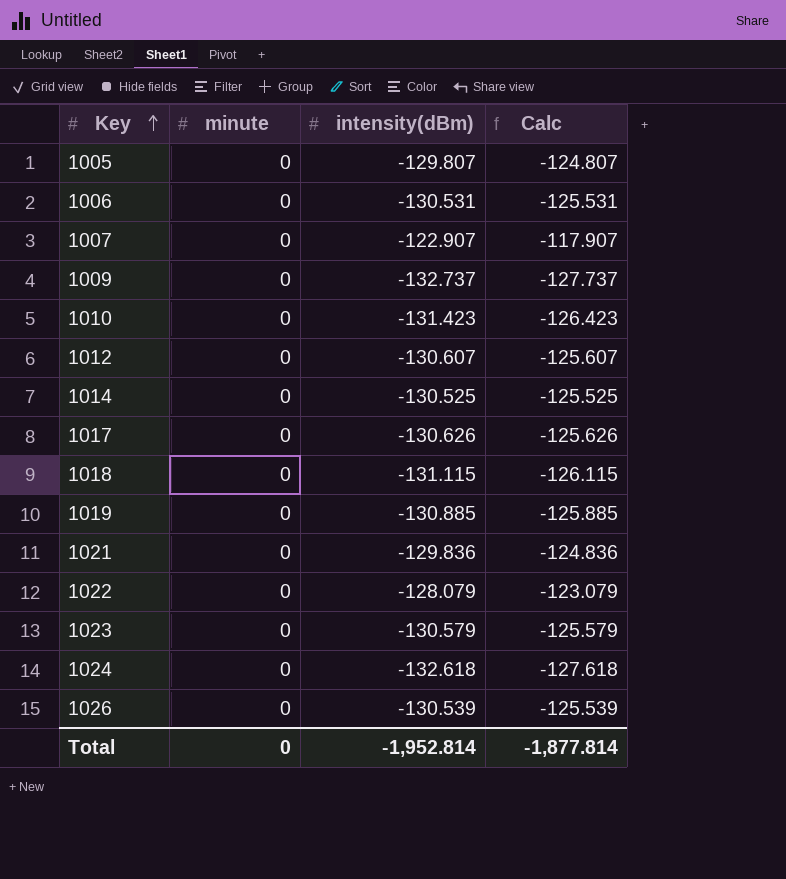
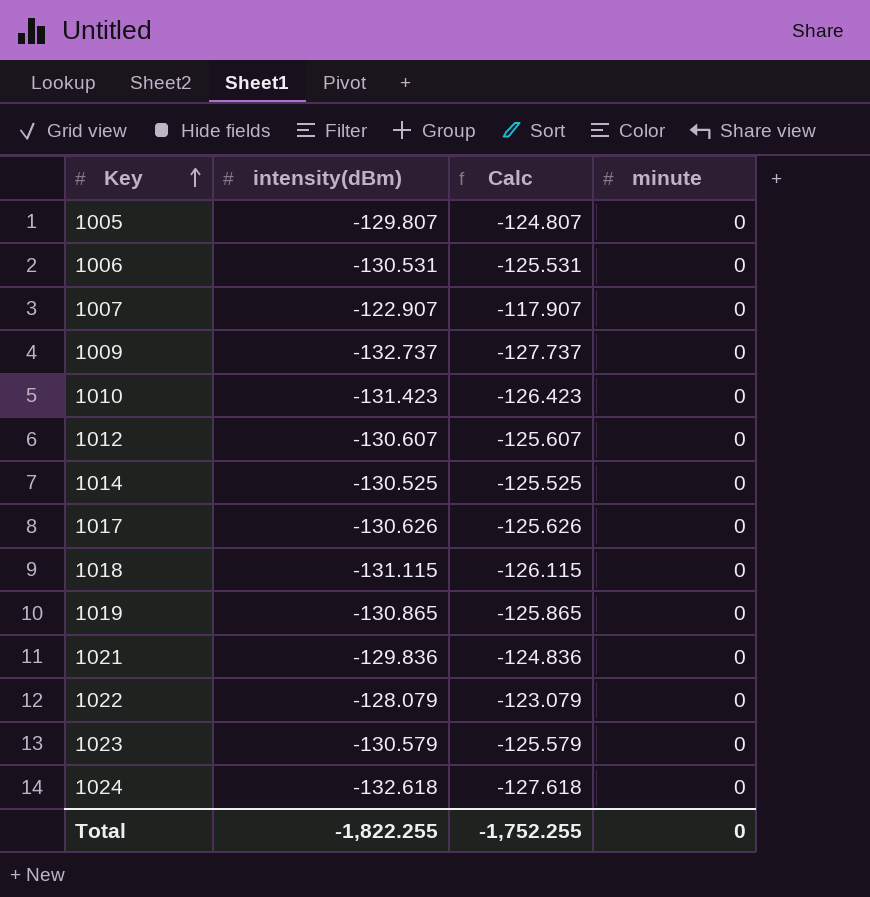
column minute | position: 2 -> 4
row 1026: 0 | -130.539 | -125.539 -> none
1019 | intensity(dBm): -130.885 -> -130.865
1019 | Calc: -125.885 -> -125.865
Total | intensity(dBm): -1,952.814 -> -1,822.255
Total | Calc: -1,877.814 -> -1,752.255

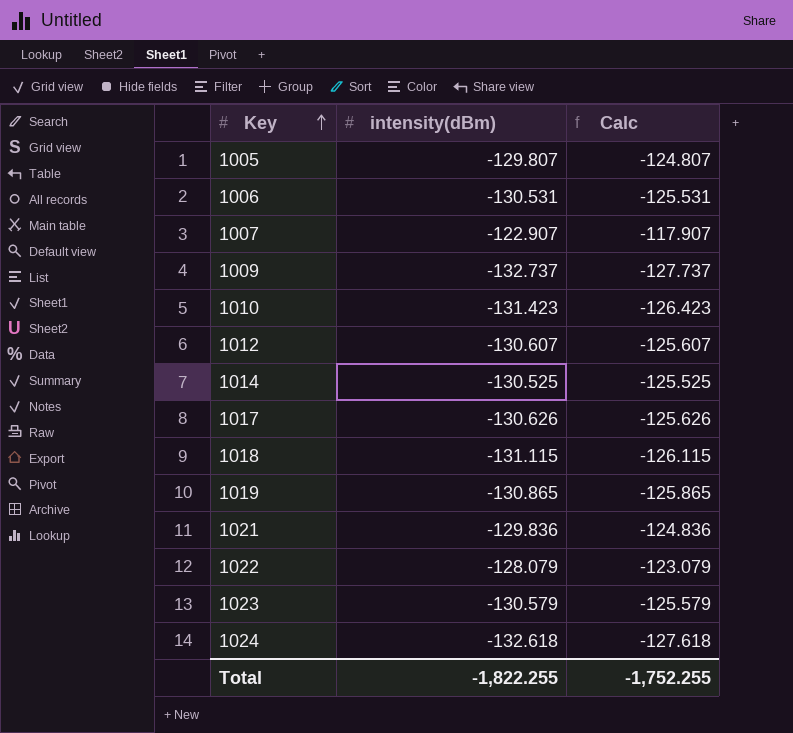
column minute | position: 4 -> none

